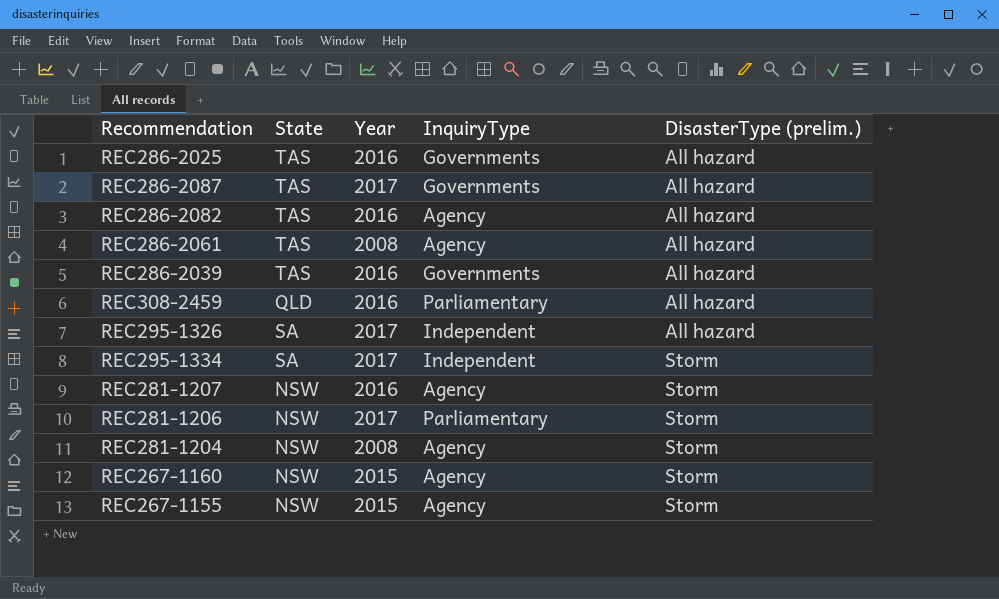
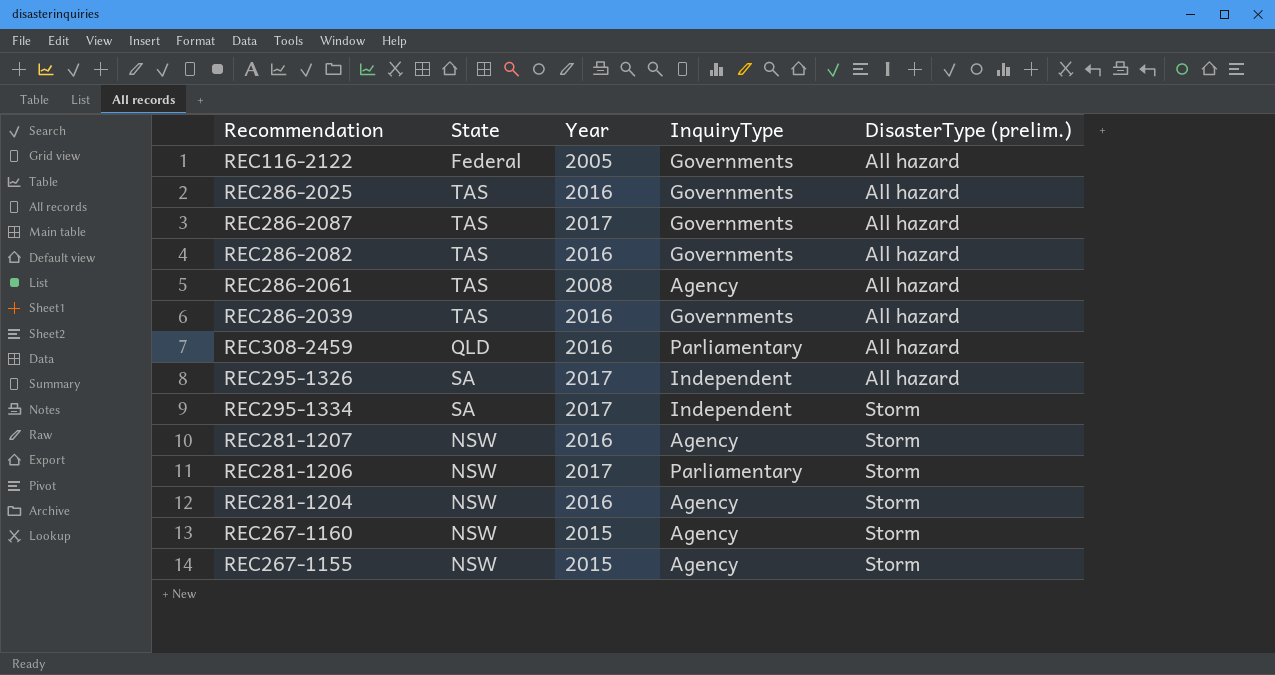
row REC116-2122: none -> Federal | 2005 | Governments | All hazard
REC286-2082 | InquiryType: Agency -> Governments
REC281-1204 | Year: 2008 -> 2016

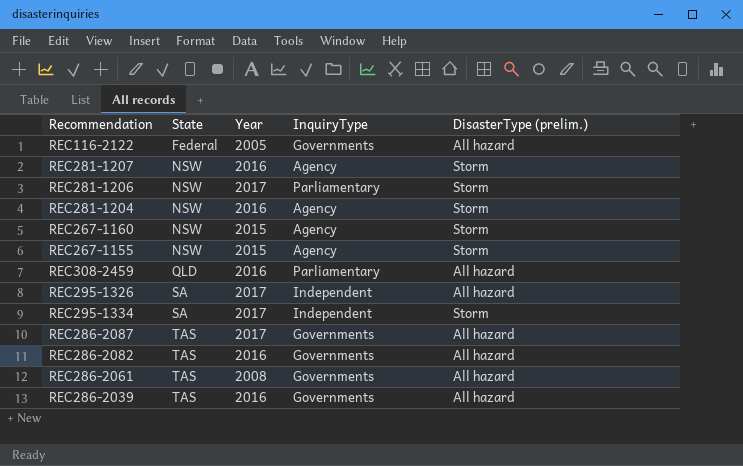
row order: DisasterType (prelim.) ascending -> State ascending
row REC286-2025: TAS | 2016 | Governments | All hazard -> none
REC286-2061 | InquiryType: Agency -> Governments

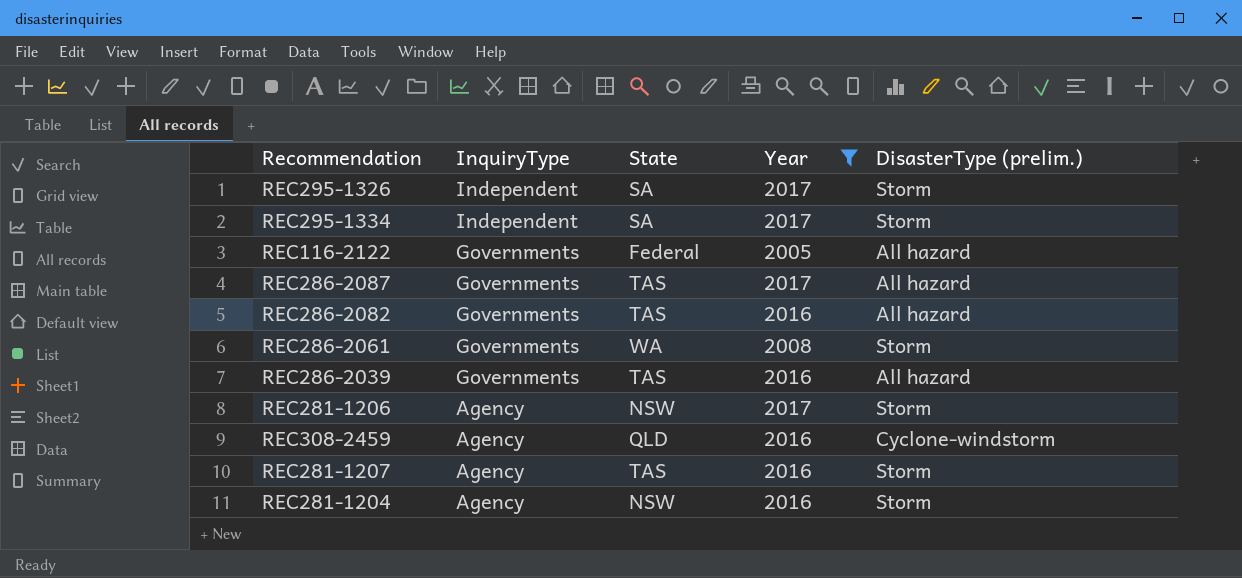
filter: none -> Year != 2015
row order: State ascending -> InquiryType descending
column InquiryType | position: 4 -> 2
REC295-1326 | DisasterType (prelim.): All hazard -> Storm
REC286-2061 | State: TAS -> WA
REC286-2061 | DisasterType (prelim.): All hazard -> Storm
REC281-1206 | InquiryType: Parliamentary -> Agency
REC308-2459 | InquiryType: Parliamentary -> Agency
REC308-2459 | DisasterType (prelim.): All hazard -> Cyclone-windstorm
REC281-1207 | State: NSW -> TAS

